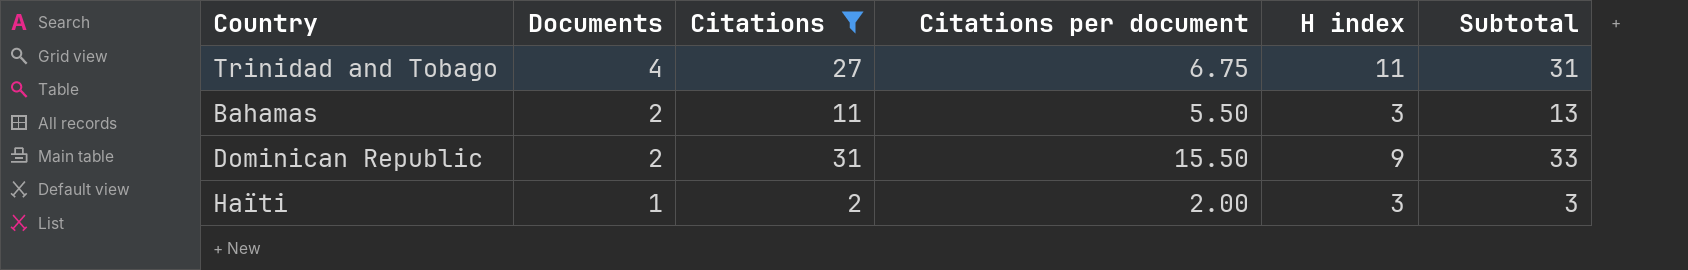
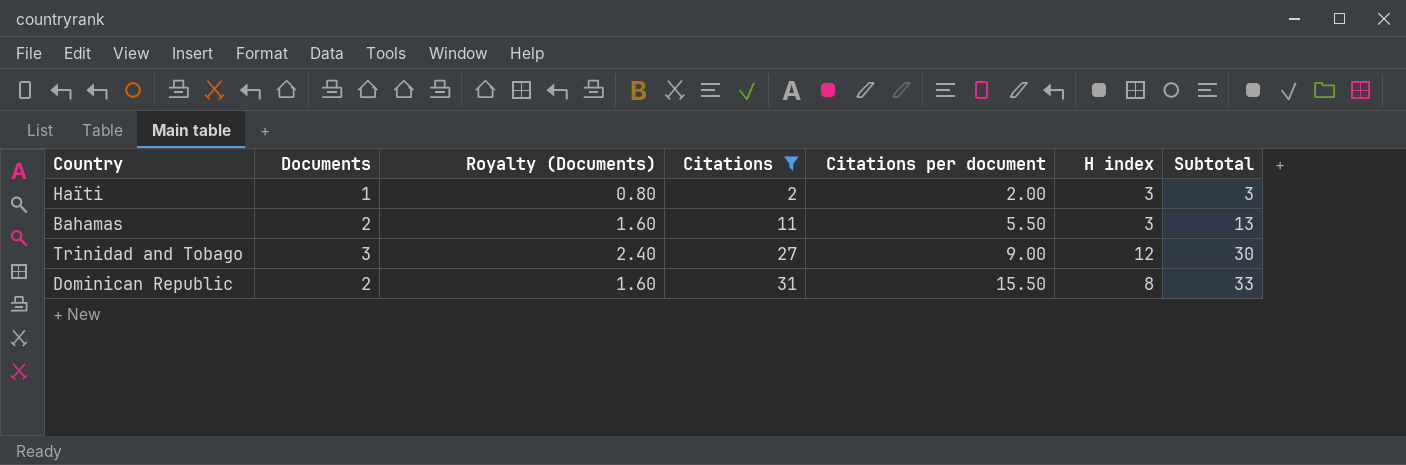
row order: Documents descending -> Citations ascending
column Royalty (Documents) | formula: none -> [Documents] * 0.8
Trinidad and Tobago | Documents: 4 -> 3
Trinidad and Tobago | Citations per document: 6.75 -> 9.00
Trinidad and Tobago | H index: 11 -> 12
Trinidad and Tobago | Subtotal: 31 -> 30
Dominican Republic | H index: 9 -> 8

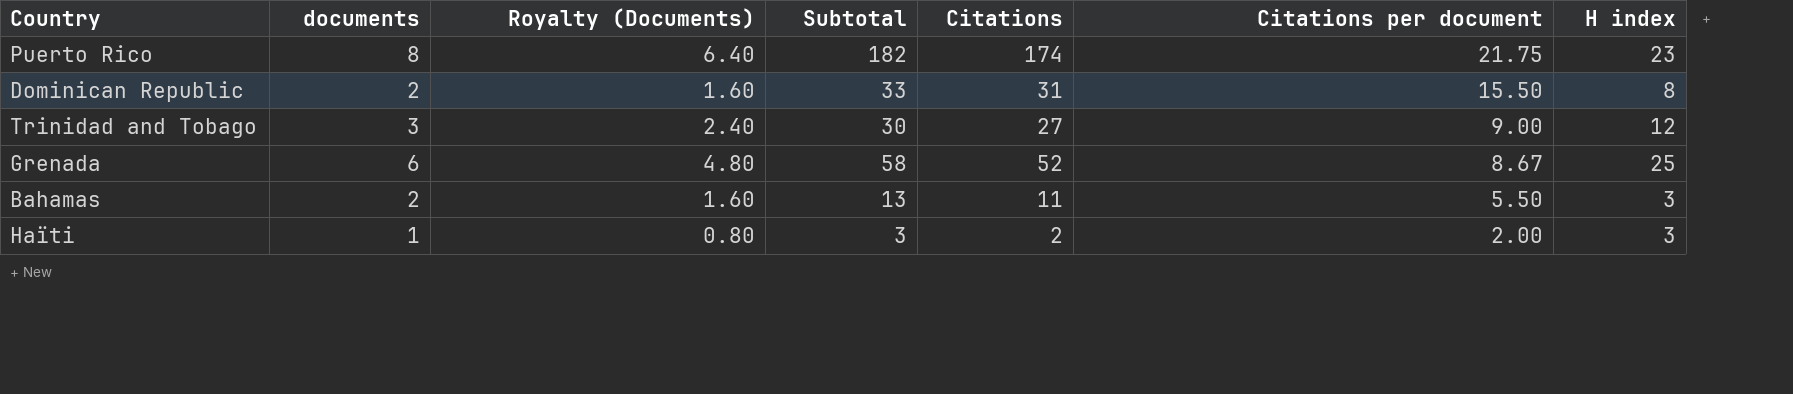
filter: Citations <= 31 -> none
row order: Citations ascending -> Citations per document descending
column name: Documents -> documents
column Subtotal | position: 7 -> 4

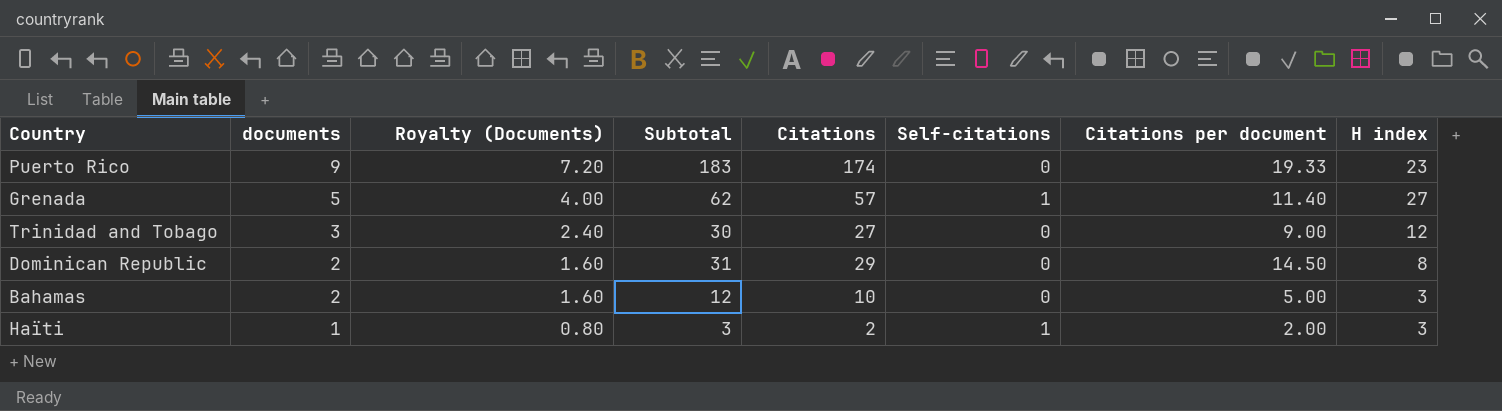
row order: Citations per document descending -> documents descending
column Self-citations | position: none -> 6
Puerto Rico | documents: 8 -> 9
Puerto Rico | Royalty (Documents): 6.40 -> 7.20
Puerto Rico | Subtotal: 182 -> 183
Puerto Rico | Citations per document: 21.75 -> 19.33
Grenada | documents: 6 -> 5
Grenada | Royalty (Documents): 4.80 -> 4.00
Grenada | Subtotal: 58 -> 62
Grenada | Citations: 52 -> 57
Grenada | Citations per document: 8.67 -> 11.40
Grenada | H index: 25 -> 27
Dominican Republic | Subtotal: 33 -> 31
Dominican Republic | Citations: 31 -> 29
Dominican Republic | Citations per document: 15.50 -> 14.50
Bahamas | Subtotal: 13 -> 12
Bahamas | Citations: 11 -> 10
Bahamas | Citations per document: 5.50 -> 5.00

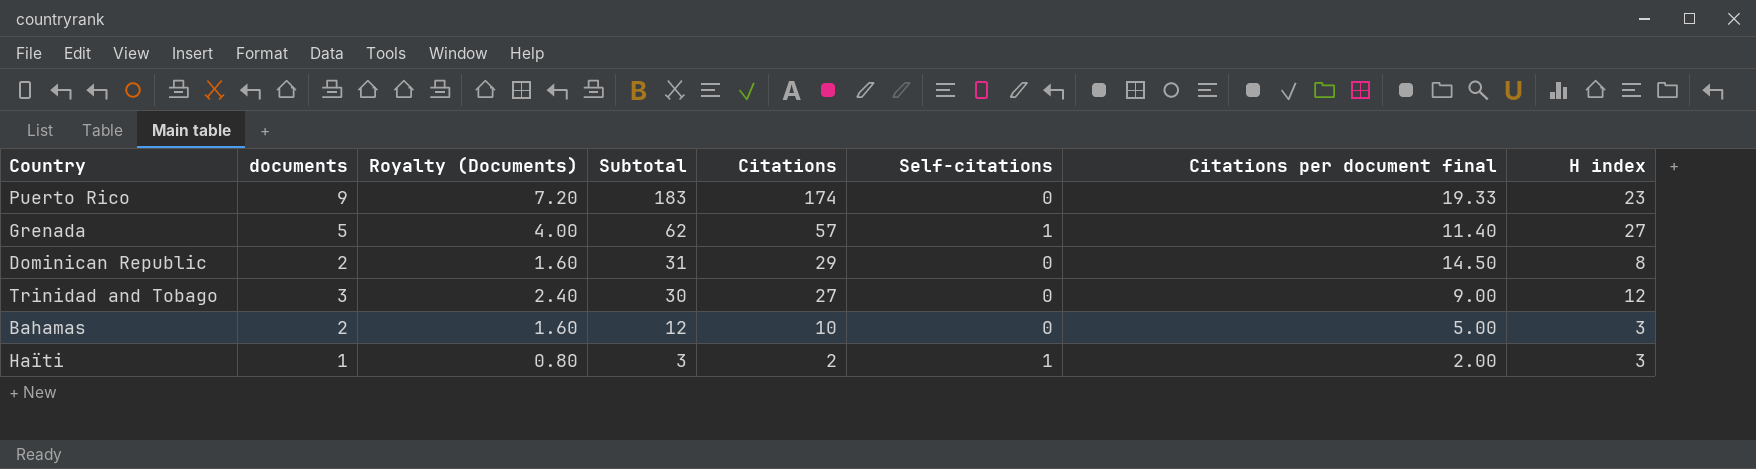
row order: documents descending -> Subtotal descending
column name: Citations per document -> Citations per document final

